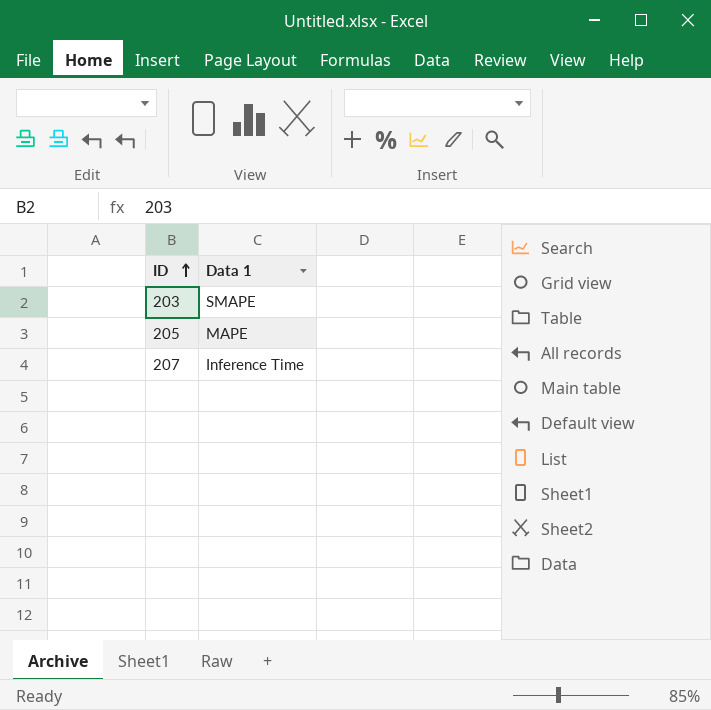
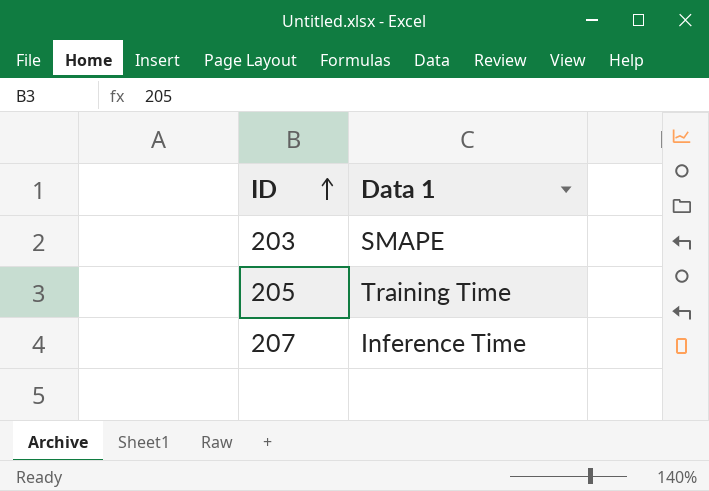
205 | Data 1: MAPE -> Training Time

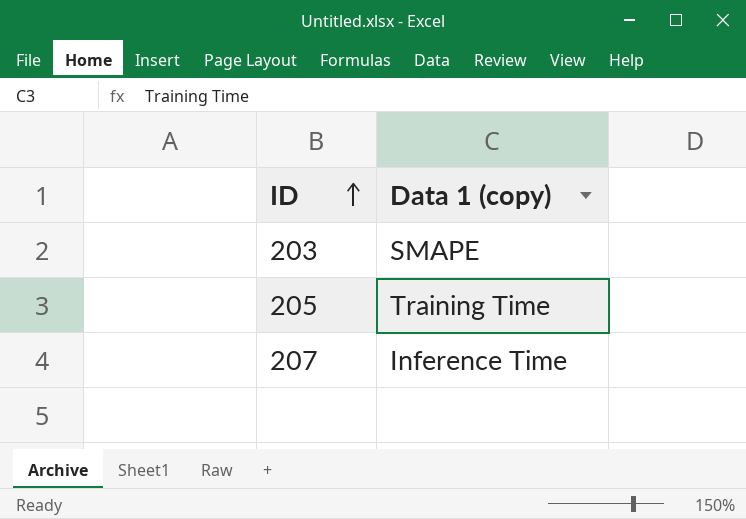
column name: Data 1 -> Data 1 (copy)

